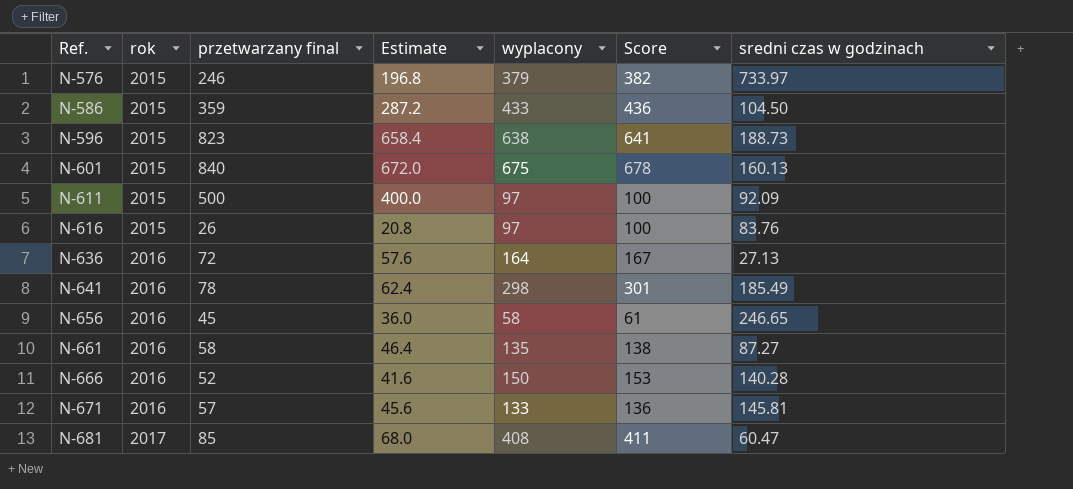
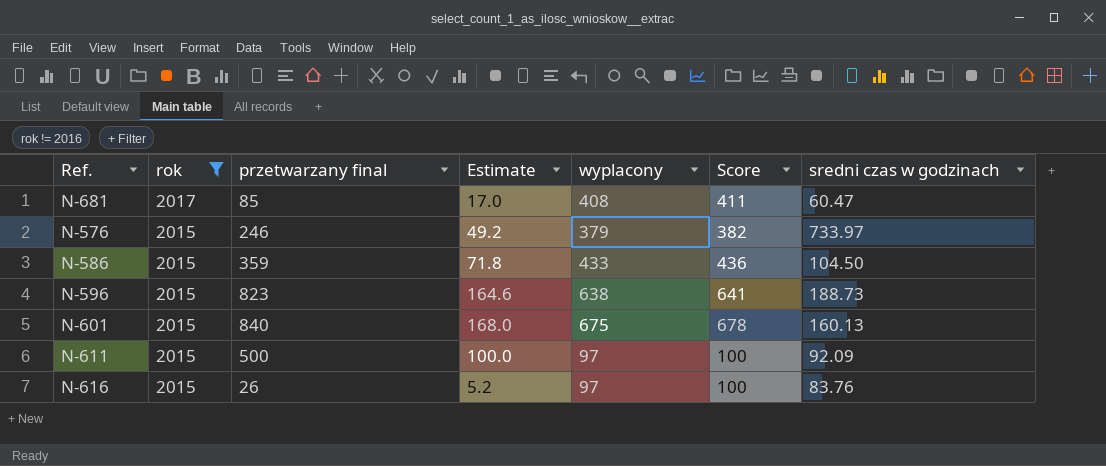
filter: none -> rok != 2016
row order: Ref. ascending -> rok descending
column Estimate | formula: [przetwarzany final] * 0.8 -> [przetwarzany final] * 0.2

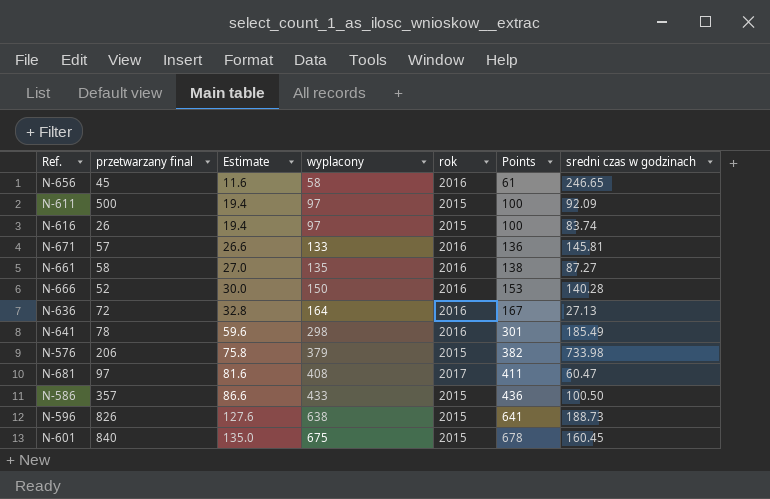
filter: rok != 2016 -> none
row order: rok descending -> Estimate ascending
column Estimate | formula: [przetwarzany final] * 0.2 -> [wyplacony] * 0.2
column rok | position: 2 -> 5
column name: Score -> Points
N-616 | sredni czas w godzinach: 83.76 -> 83.74
N-576 | przetwarzany final: 246 -> 206
N-576 | sredni czas w godzinach: 733.97 -> 733.98
N-681 | przetwarzany final: 85 -> 97
N-586 | przetwarzany final: 359 -> 357
N-586 | sredni czas w godzinach: 104.50 -> 100.50
N-596 | przetwarzany final: 823 -> 826
N-601 | sredni czas w godzinach: 160.13 -> 160.45

